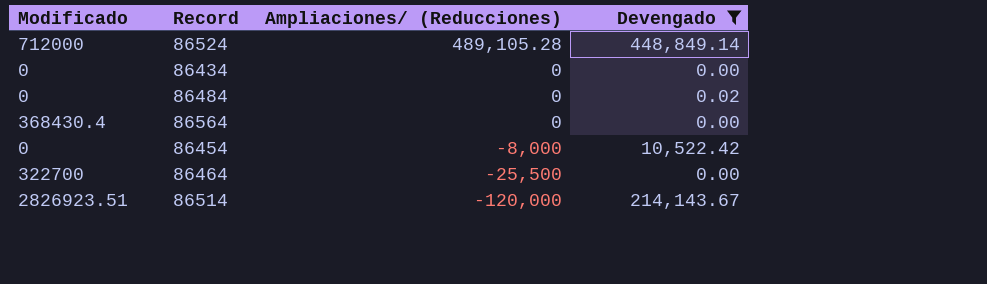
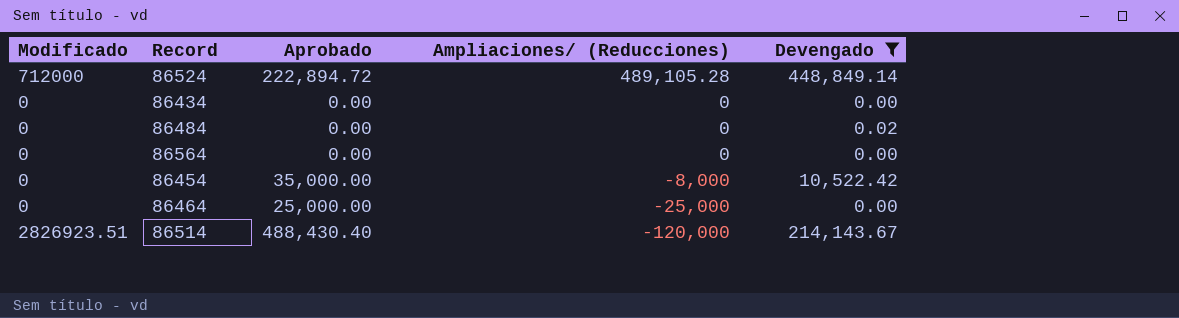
column Aprobado | position: none -> 3
86564 | Modificado: 368430.4 -> 0
86464 | Modificado: 322700 -> 0
86464 | Ampliaciones/ (Reducciones): -25,500 -> -25,000

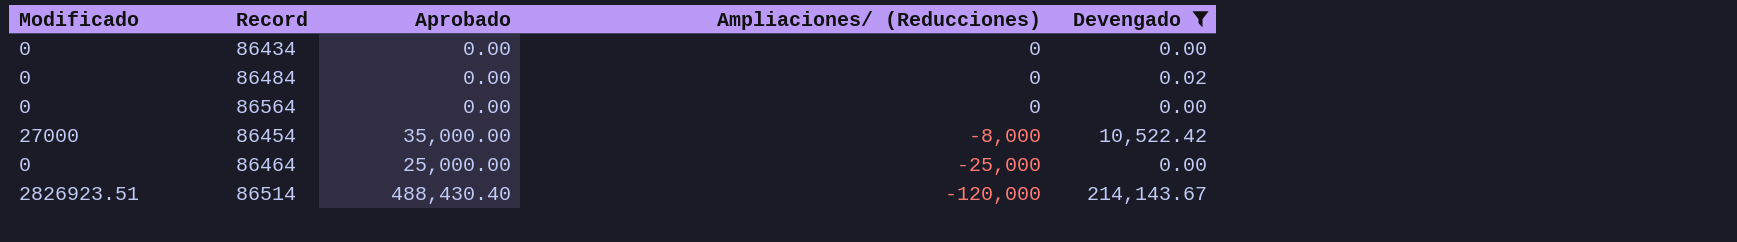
row 86524: 712000 | 222,894.72 | 489,105.28 | 448,849.14 -> none
86454 | Modificado: 0 -> 27000

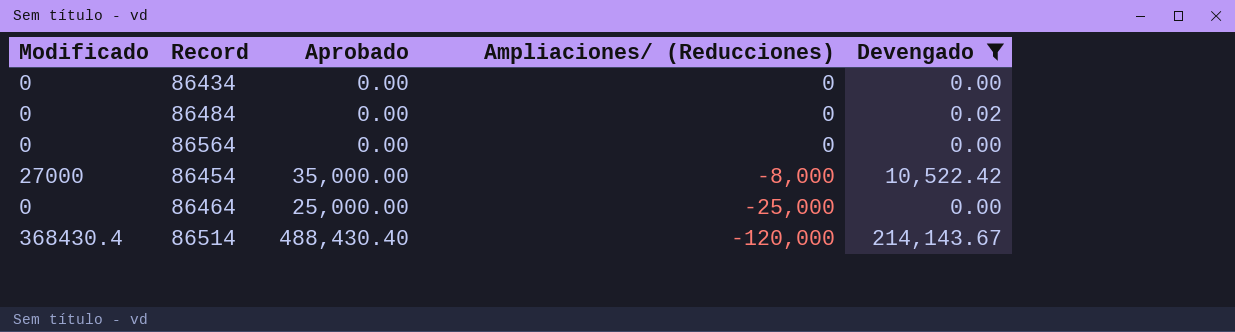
86514 | Modificado: 2826923.51 -> 368430.4

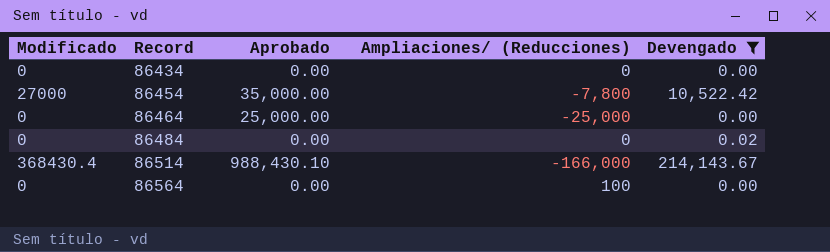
row order: Ampliaciones/ (Reducciones) descending -> Record ascending
86454 | Ampliaciones/ (Reducciones): -8,000 -> -7,800
86514 | Aprobado: 488,430.40 -> 988,430.10
86514 | Ampliaciones/ (Reducciones): -120,000 -> -166,000
86564 | Ampliaciones/ (Reducciones): 0 -> 100

